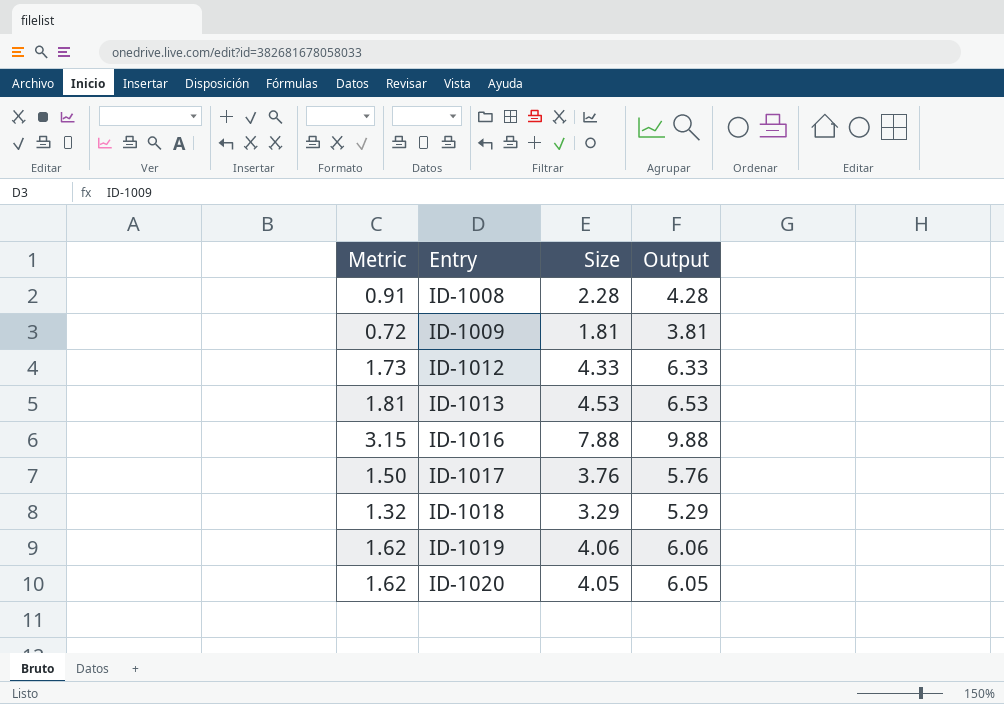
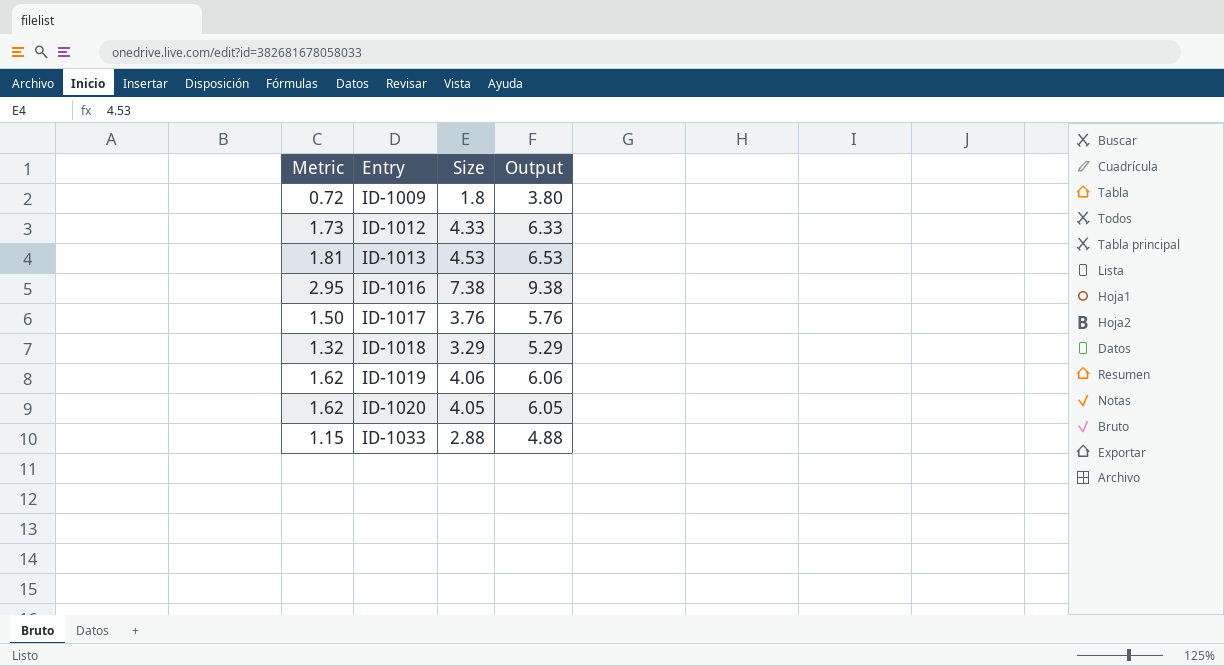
row ID-1008: 0.91 | 2.28 | 4.28 -> none
ID-1009 | Size: 1.81 -> 1.8
ID-1009 | Output: 3.81 -> 3.80
ID-1016 | Metric: 3.15 -> 2.95
ID-1016 | Size: 7.88 -> 7.38
ID-1016 | Output: 9.88 -> 9.38
row ID-1033: none -> 1.15 | 2.88 | 4.88

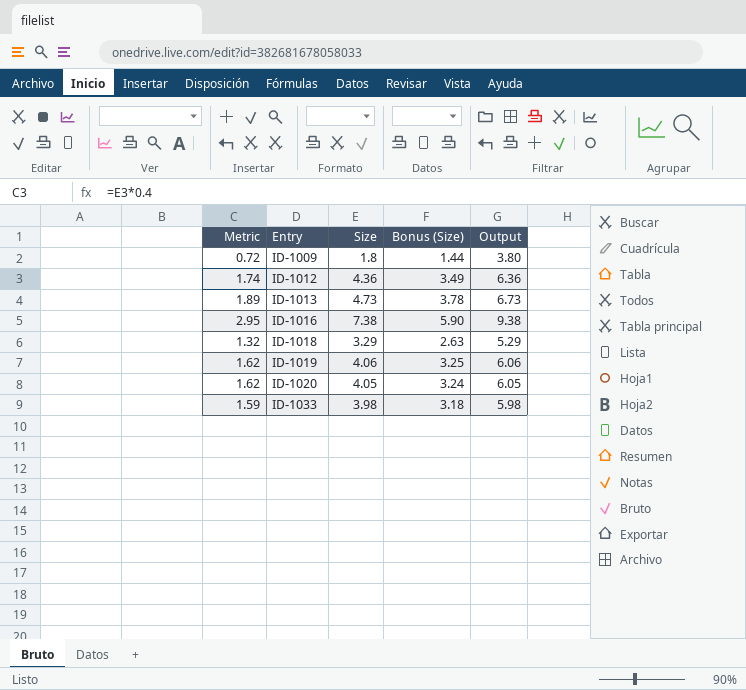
column Bonus (Size) | formula: none -> [Size] * 0.8
row ID-1017: 1.50 | 3.76 | 5.76 -> none
ID-1012 | Metric: 1.73 -> 1.74
ID-1012 | Size: 4.33 -> 4.36
ID-1012 | Output: 6.33 -> 6.36
ID-1013 | Metric: 1.81 -> 1.89
ID-1013 | Size: 4.53 -> 4.73
ID-1013 | Output: 6.53 -> 6.73
ID-1033 | Metric: 1.15 -> 1.59
ID-1033 | Size: 2.88 -> 3.98
ID-1033 | Output: 4.88 -> 5.98

